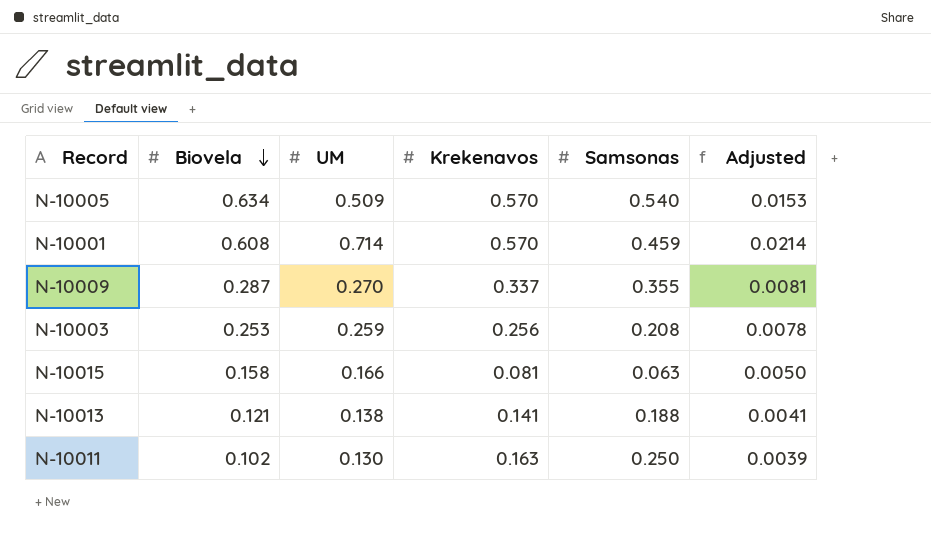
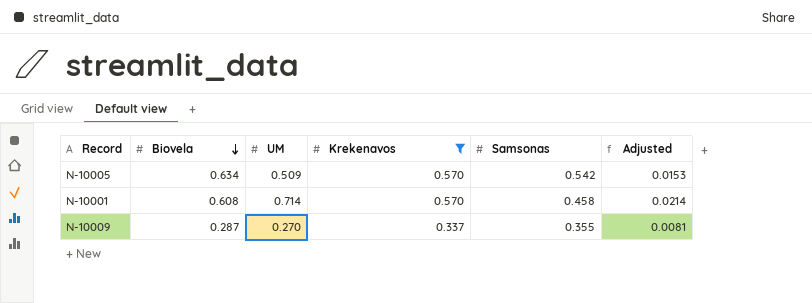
filter: none -> Krekenavos >= 0.337
N-10005 | Samsonas: 0.540 -> 0.542
N-10001 | Samsonas: 0.459 -> 0.458

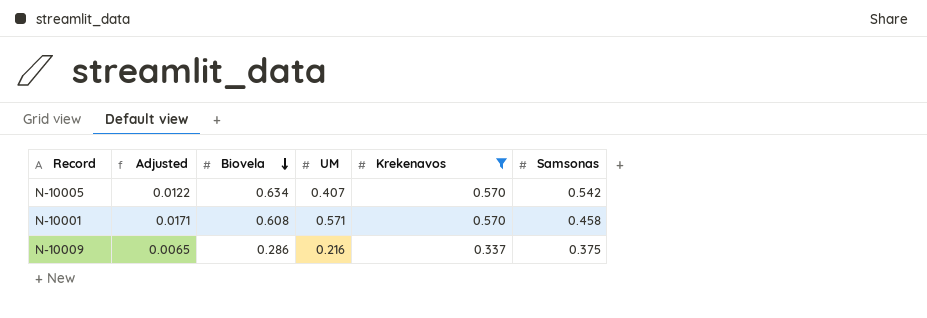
column Adjusted | position: 6 -> 2
N-10005 | Adjusted: 0.0153 -> 0.0122
N-10005 | UM: 0.509 -> 0.407
N-10001 | Adjusted: 0.0214 -> 0.0171
N-10001 | UM: 0.714 -> 0.571
N-10009 | Adjusted: 0.0081 -> 0.0065
N-10009 | Biovela: 0.287 -> 0.286
N-10009 | UM: 0.270 -> 0.216
N-10009 | Samsonas: 0.355 -> 0.375

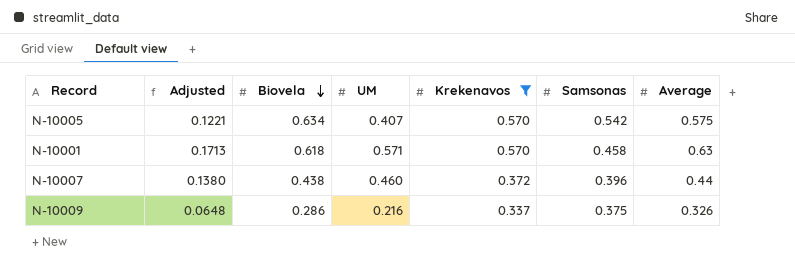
column Adjusted | formula: [UM] * 0.03 -> [UM] * 0.3
column Average | position: none -> 7
N-10001 | Biovela: 0.608 -> 0.618
row N-10007: none -> 0.1380 | 0.438 | 0.460 | 0.372 | 0.396 | 0.44

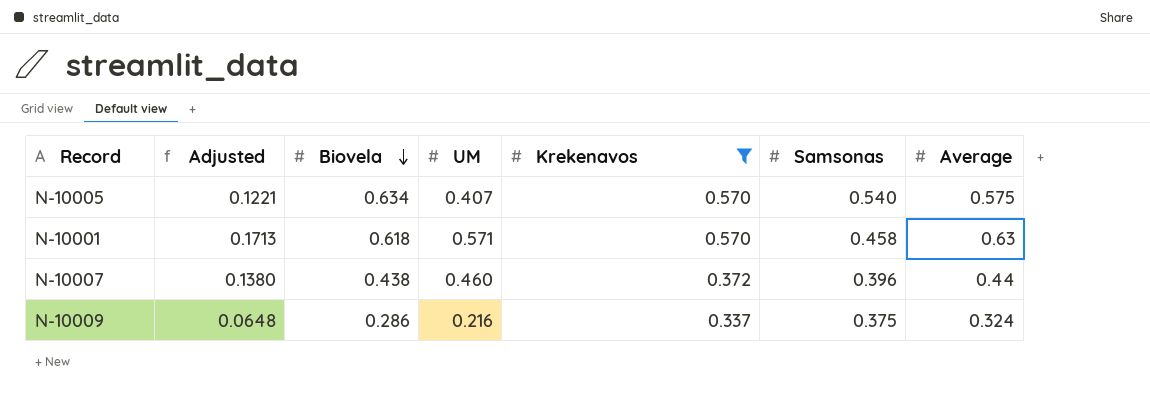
N-10005 | Samsonas: 0.542 -> 0.540
N-10009 | Average: 0.326 -> 0.324

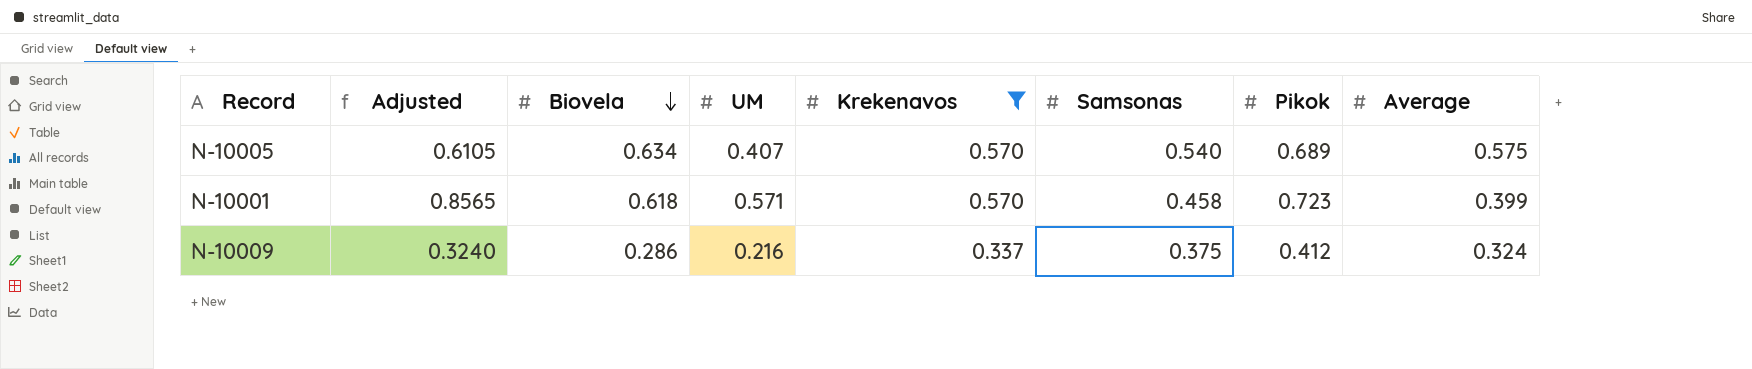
column Adjusted | formula: [UM] * 0.3 -> [UM] * 1.5
column Pikok | position: none -> 7
row N-10007: 0.1380 | 0.438 | 0.460 | 0.372 | 0.396 | 0.44 -> none
N-10001 | Average: 0.63 -> 0.399

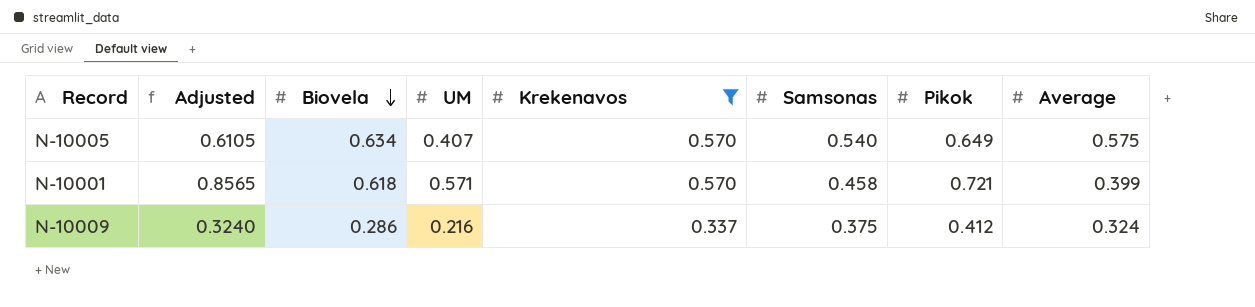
N-10005 | Pikok: 0.689 -> 0.649
N-10001 | Pikok: 0.723 -> 0.721

